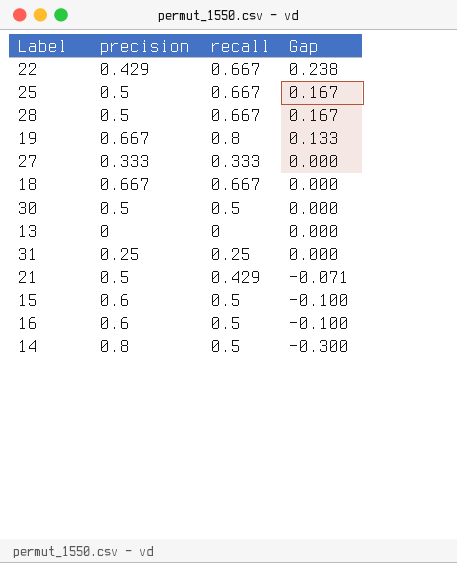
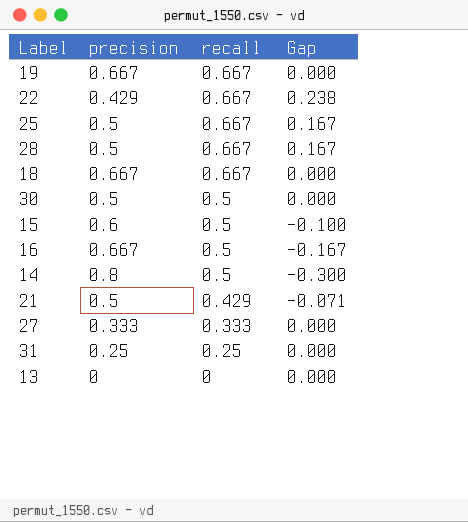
row order: Gap descending -> recall descending
19 | recall: 0.8 -> 0.667
19 | Gap: 0.133 -> 0.000
16 | precision: 0.6 -> 0.667
16 | Gap: -0.100 -> -0.167

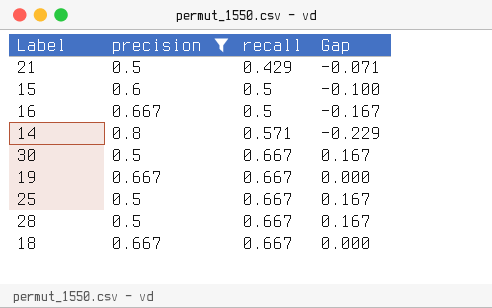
filter: none -> precision >= 0.5
row order: recall descending -> recall ascending
14 | recall: 0.5 -> 0.571
14 | Gap: -0.300 -> -0.229
30 | recall: 0.5 -> 0.667
30 | Gap: 0.000 -> 0.167

